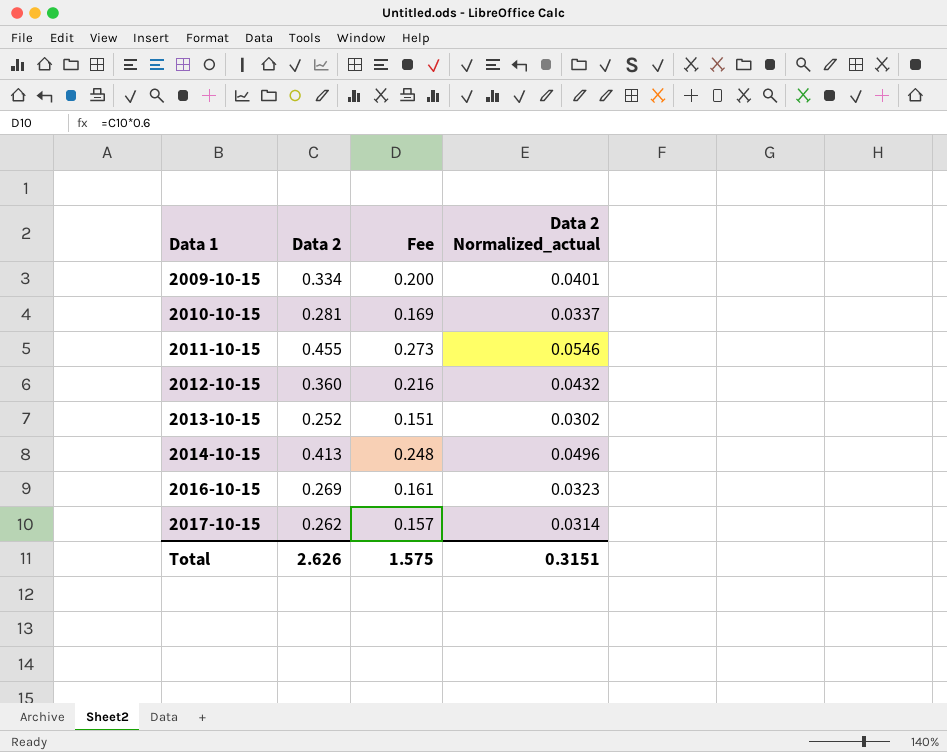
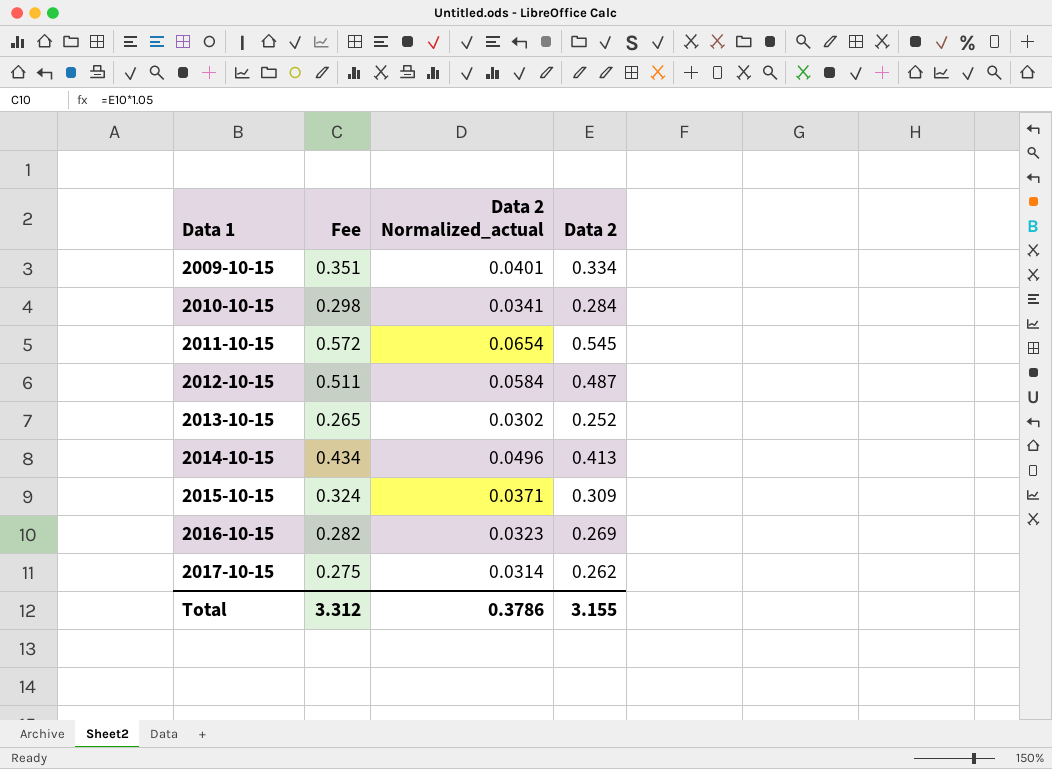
column Fee | formula: [Data 2] * 0.6 -> [Data 2] * 1.05
column Data 2 | position: 2 -> 4
2010-10-15 | Data 2 Normalized_actual: 0.0337 -> 0.0341
2010-10-15 | Data 2: 0.281 -> 0.284
2011-10-15 | Data 2 Normalized_actual: 0.0546 -> 0.0654
2011-10-15 | Data 2: 0.455 -> 0.545
2012-10-15 | Data 2 Normalized_actual: 0.0432 -> 0.0584
2012-10-15 | Data 2: 0.360 -> 0.487
row 2015-10-15: none -> 0.324 | 0.0371 | 0.309
Total | Fee: 1.575 -> 3.312
Total | Data 2 Normalized_actual: 0.3151 -> 0.3786
Total | Data 2: 2.626 -> 3.155

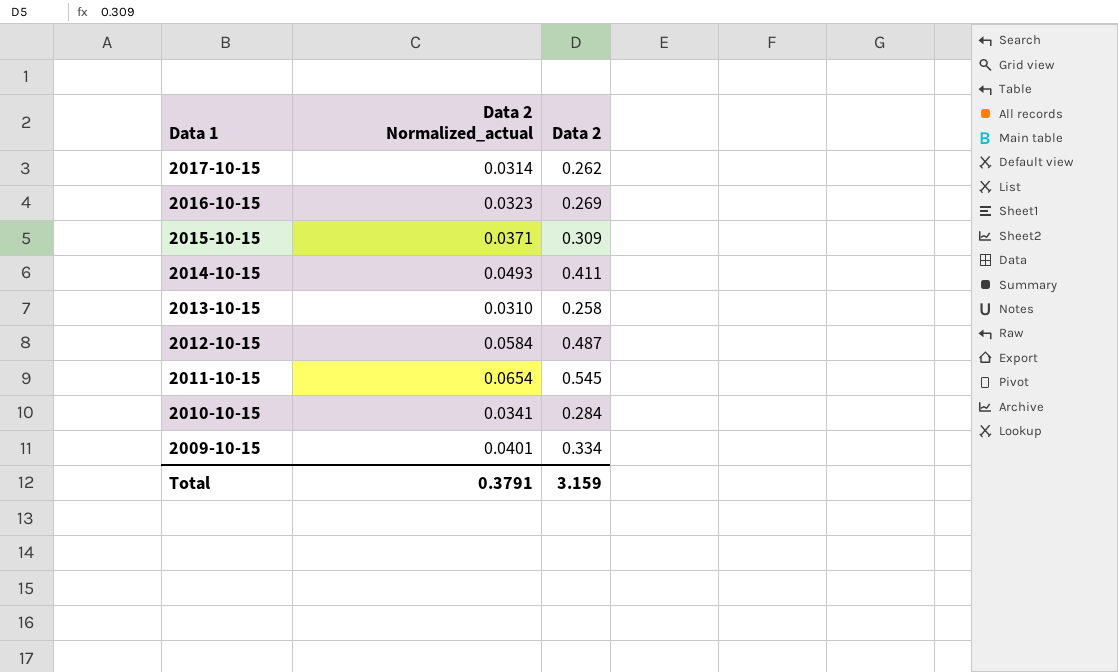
row order: Data 1 ascending -> Data 1 descending
column Fee | formula: [Data 2] * 1.05 -> none
2014-10-15 | Data 2 Normalized_actual: 0.0496 -> 0.0493
2014-10-15 | Data 2: 0.413 -> 0.411
2013-10-15 | Data 2 Normalized_actual: 0.0302 -> 0.0310
2013-10-15 | Data 2: 0.252 -> 0.258
Total | Data 2 Normalized_actual: 0.3786 -> 0.3791
Total | Data 2: 3.155 -> 3.159

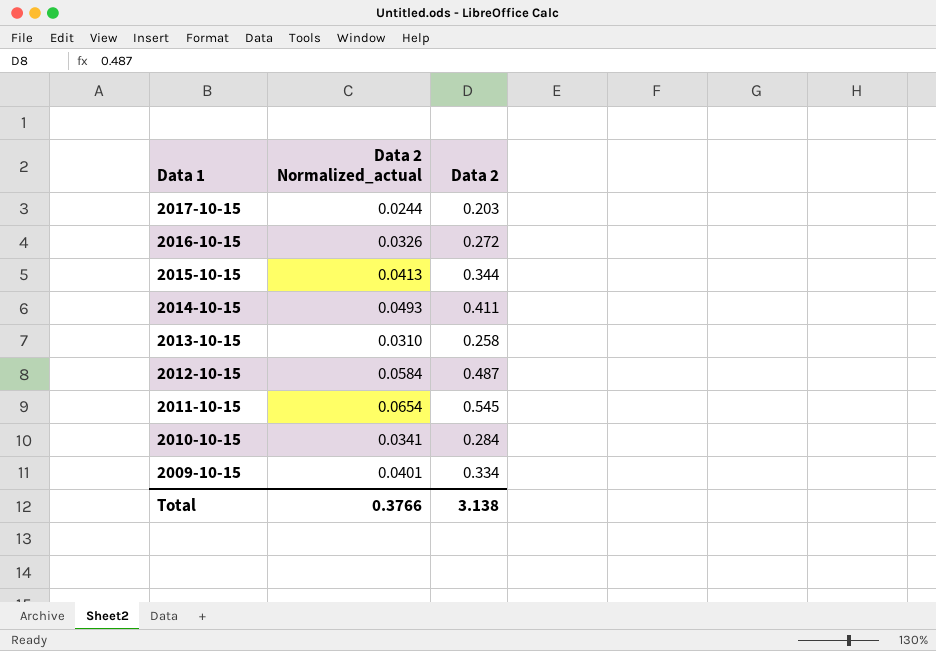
2017-10-15 | Data 2 Normalized_actual: 0.0314 -> 0.0244
2017-10-15 | Data 2: 0.262 -> 0.203
2016-10-15 | Data 2 Normalized_actual: 0.0323 -> 0.0326
2016-10-15 | Data 2: 0.269 -> 0.272
2015-10-15 | Data 2 Normalized_actual: 0.0371 -> 0.0413
2015-10-15 | Data 2: 0.309 -> 0.344
Total | Data 2 Normalized_actual: 0.3791 -> 0.3766
Total | Data 2: 3.159 -> 3.138

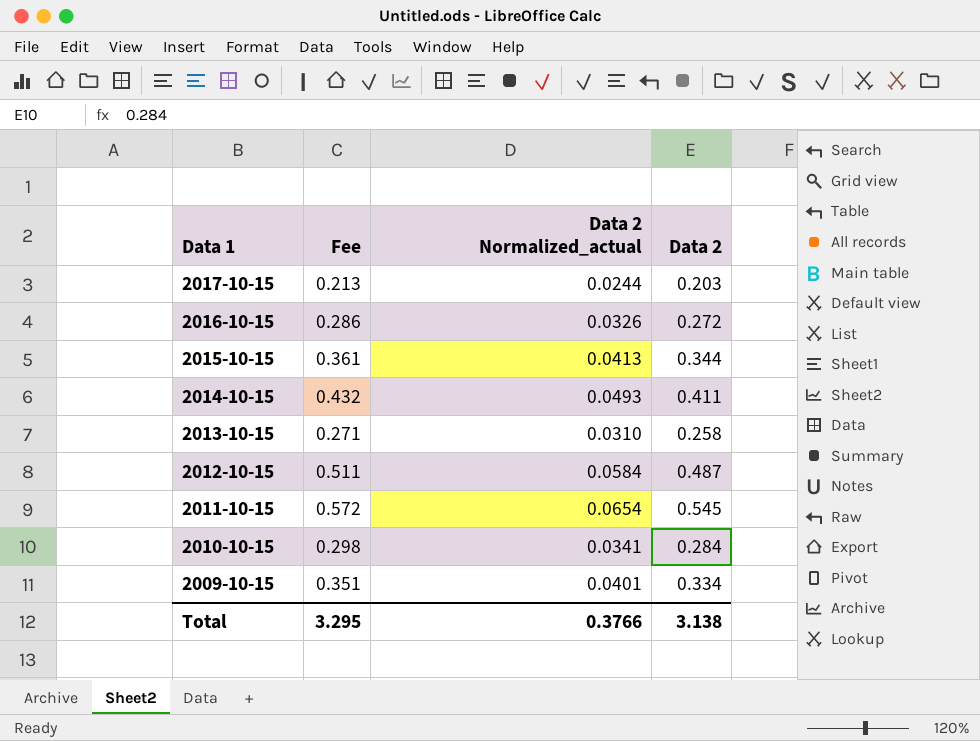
column Fee | formula: none -> [Data 2] * 1.05

